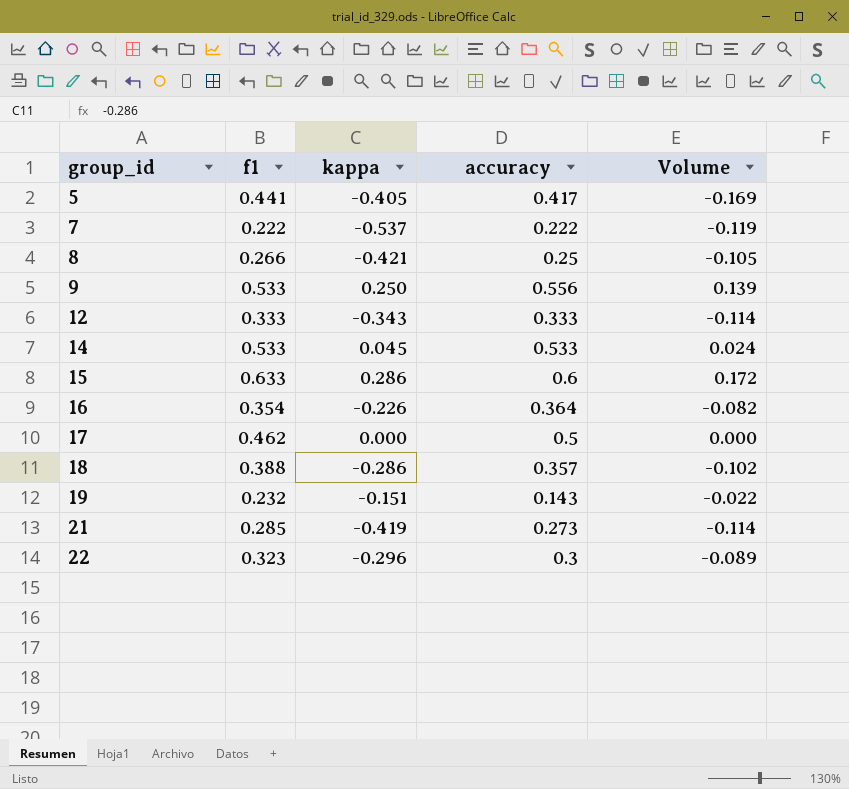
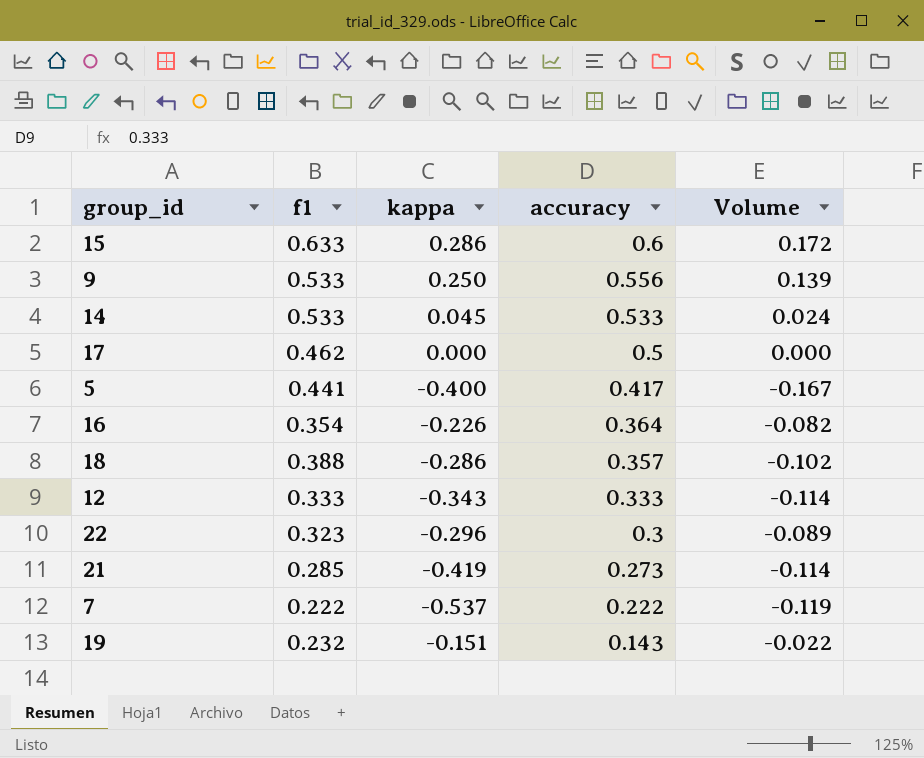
row order: group_id ascending -> accuracy descending
row 8: 0.266 | -0.421 | 0.25 | -0.105 -> none
5 | kappa: -0.405 -> -0.400
5 | Volume: -0.169 -> -0.167

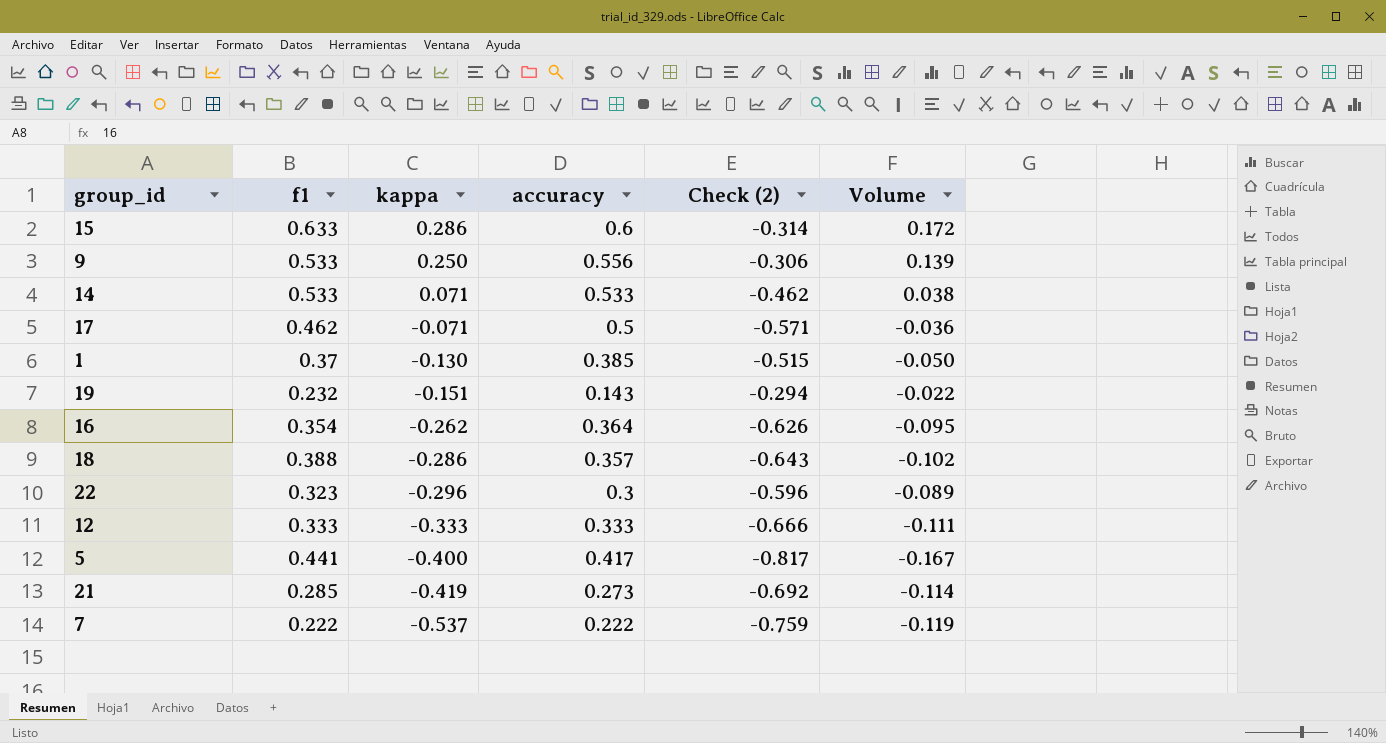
row order: accuracy descending -> kappa descending
column Check (2) | formula: none -> [kappa] - [accuracy]
14 | kappa: 0.045 -> 0.071
14 | Volume: 0.024 -> 0.038
17 | kappa: 0.000 -> -0.071
17 | Volume: 0.000 -> -0.036
row 1: none -> 0.37 | -0.130 | 0.385 | -0.515 | -0.050
16 | kappa: -0.226 -> -0.262
16 | Volume: -0.082 -> -0.095
12 | kappa: -0.343 -> -0.333
12 | Volume: -0.114 -> -0.111

